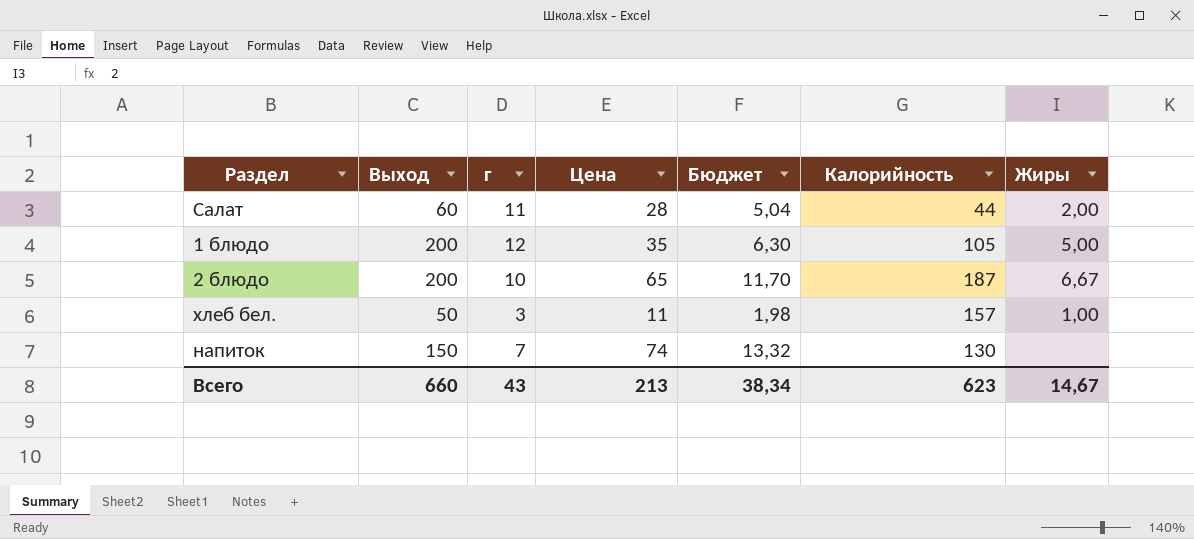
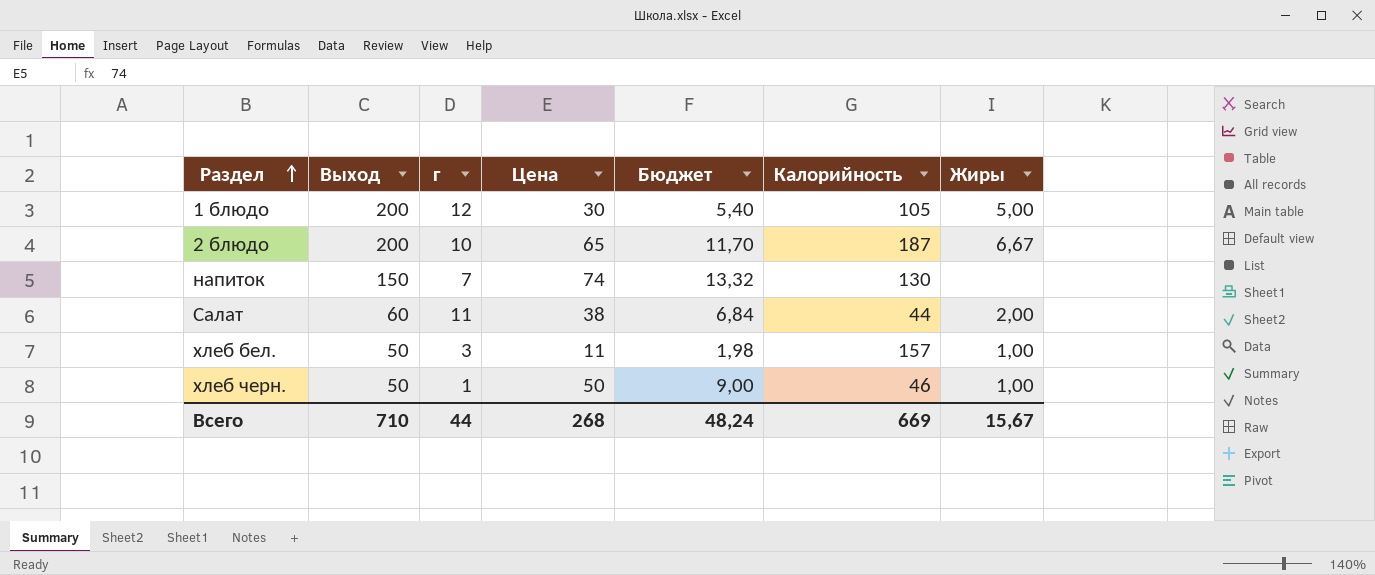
row order: none -> Раздел ascending
1 блюдо | Цена: 35 -> 30
1 блюдо | Бюджет: 6,30 -> 5,40
Салат | Цена: 28 -> 38
Салат | Бюджет: 5,04 -> 6,84
row хлеб черн.: none -> 50 | 1 | 50 | 9,00 | 46 | 1,00
Всего | Выход: 660 -> 710
Всего | г: 43 -> 44
Всего | Цена: 213 -> 268
Всего | Бюджет: 38,34 -> 48,24
Всего | Калорийность: 623 -> 669
Всего | Жиры: 14,67 -> 15,67

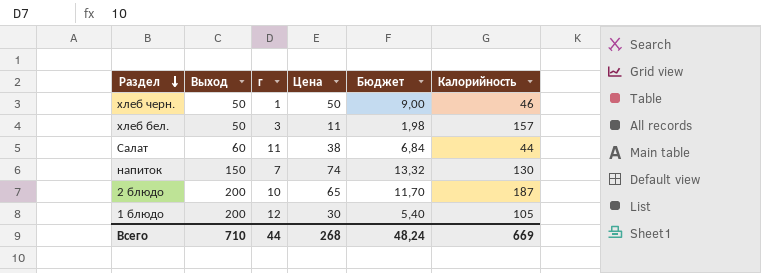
row order: Раздел ascending -> Раздел descending
column Жиры | position: 7 -> none

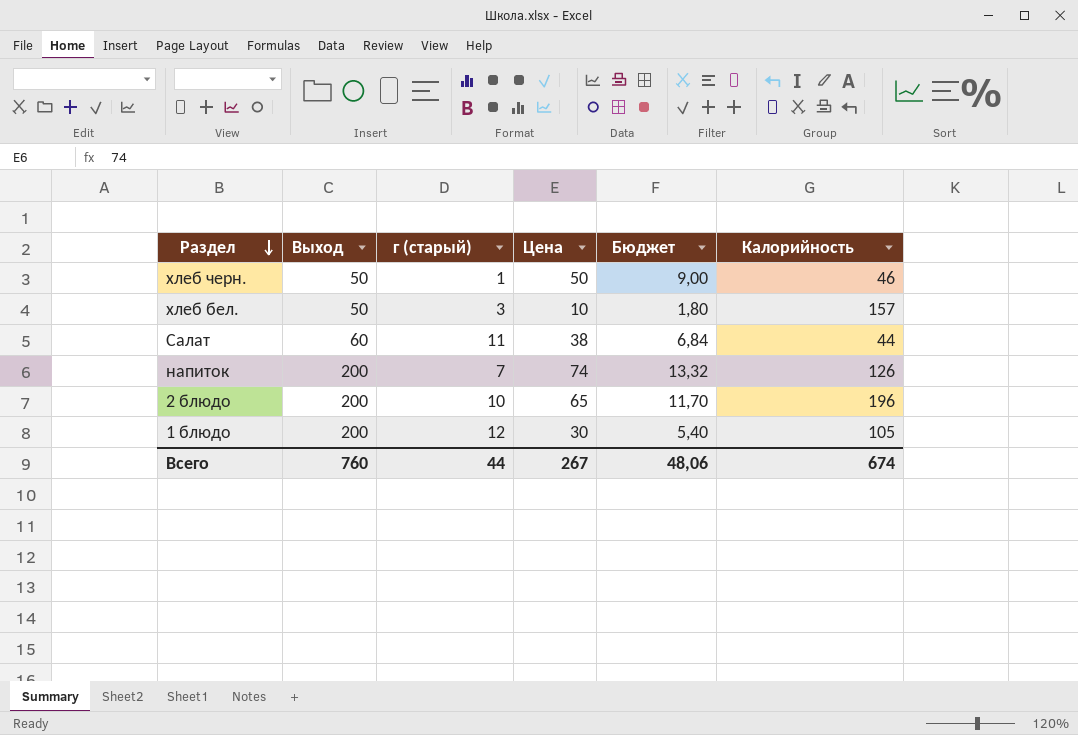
column name: г -> г (старый)
хлеб бел. | Цена: 11 -> 10
хлеб бел. | Бюджет: 1,98 -> 1,80
напиток | Выход: 150 -> 200
напиток | Калорийность: 130 -> 126
2 блюдо | Калорийность: 187 -> 196
Всего | Выход: 710 -> 760
Всего | Цена: 268 -> 267
Всего | Бюджет: 48,24 -> 48,06
Всего | Калорийность: 669 -> 674

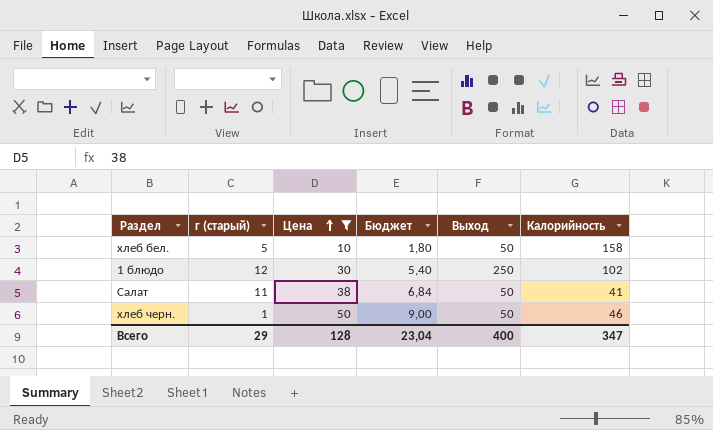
filter: none -> Цена <= 50
row order: Раздел descending -> Цена ascending
column Выход | position: 2 -> 5
хлеб бел. | г (старый): 3 -> 5
хлеб бел. | Калорийность: 157 -> 158
1 блюдо | Выход: 200 -> 250
1 блюдо | Калорийность: 105 -> 102
Салат | Выход: 60 -> 50
Салат | Калорийность: 44 -> 41
Всего | г (старый): 44 -> 29
Всего | Цена: 267 -> 128
Всего | Бюджет: 48,06 -> 23,04
Всего | Выход: 760 -> 400
Всего | Калорийность: 674 -> 347

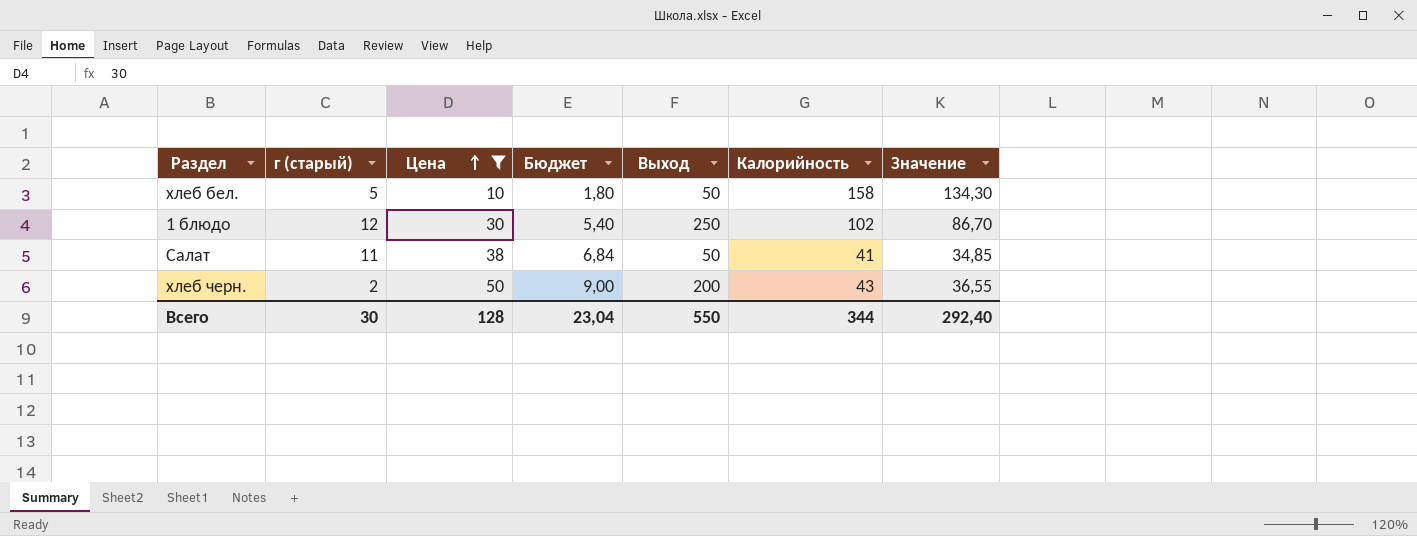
column Значение | formula: none -> [Калорийность] * 0,85
хлеб черн. | г (старый): 1 -> 2
хлеб черн. | Выход: 50 -> 200
хлеб черн. | Калорийность: 46 -> 43
Всего | г (старый): 29 -> 30
Всего | Выход: 400 -> 550
Всего | Калорийность: 347 -> 344

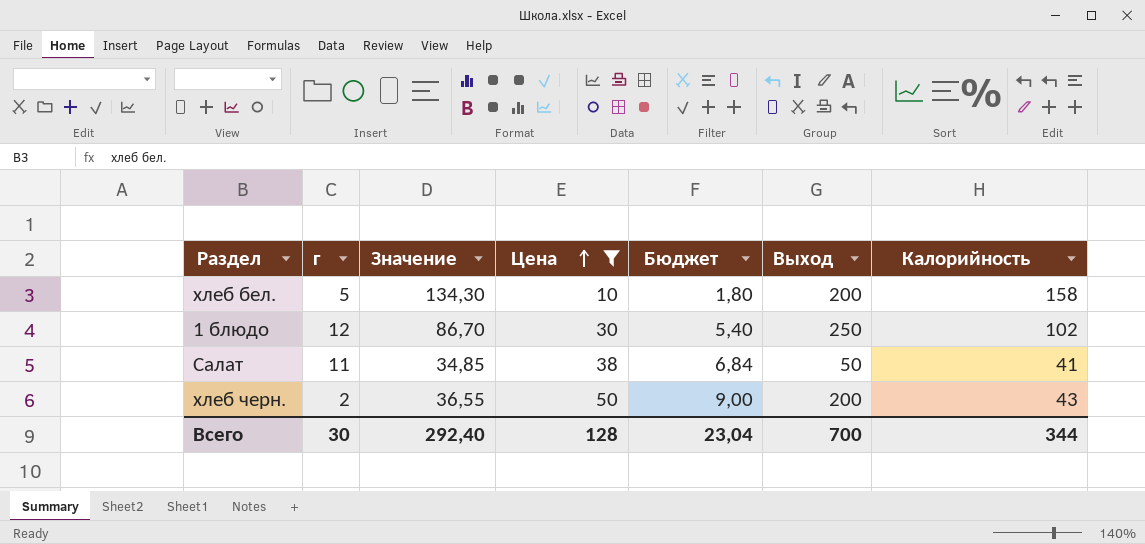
column name: г (старый) -> г
column Значение | position: 7 -> 3
хлеб бел. | Выход: 50 -> 200
Всего | Выход: 550 -> 700

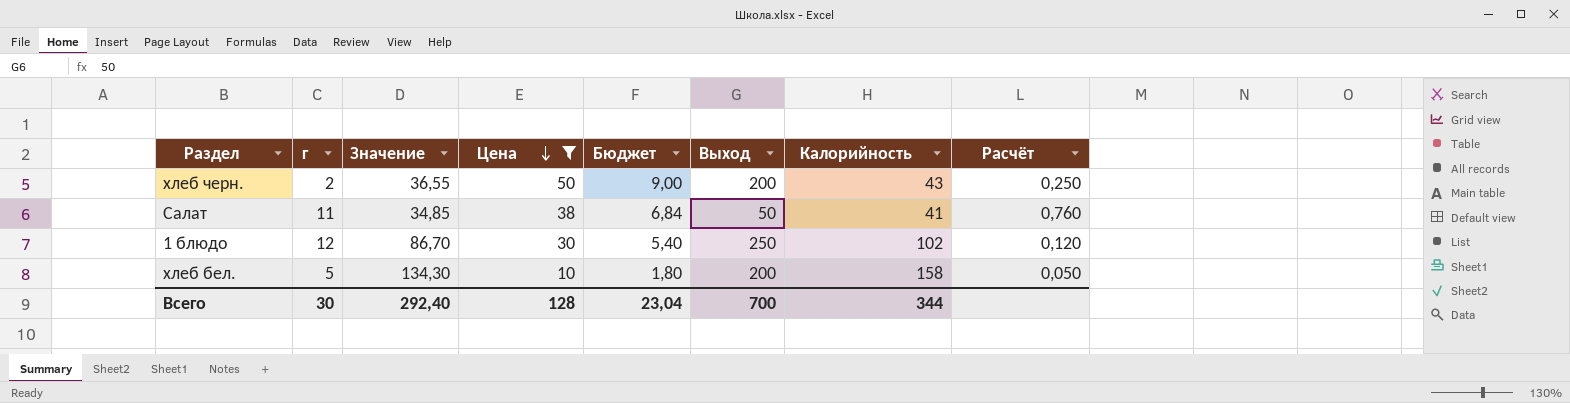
row order: Цена ascending -> Цена descending
column Расчёт | formula: none -> [Цена] / [Выход]

